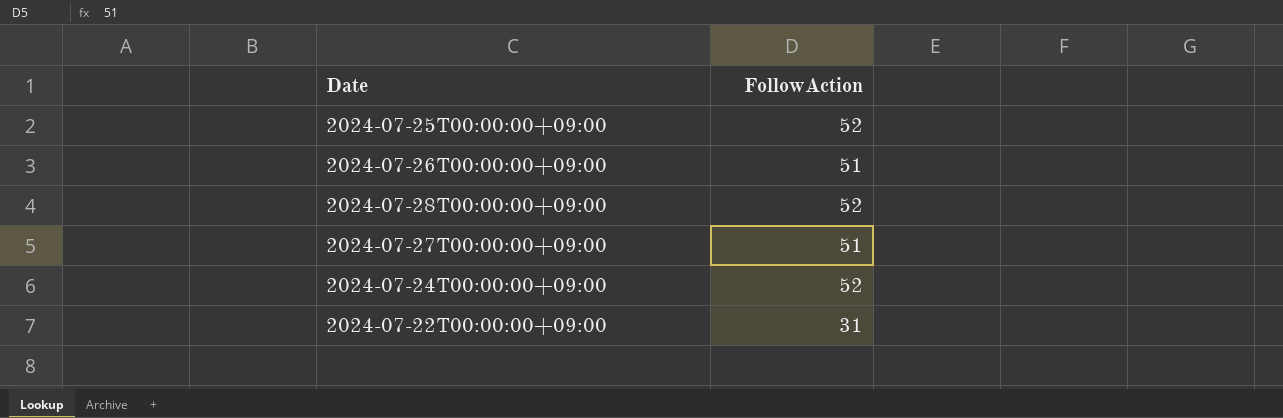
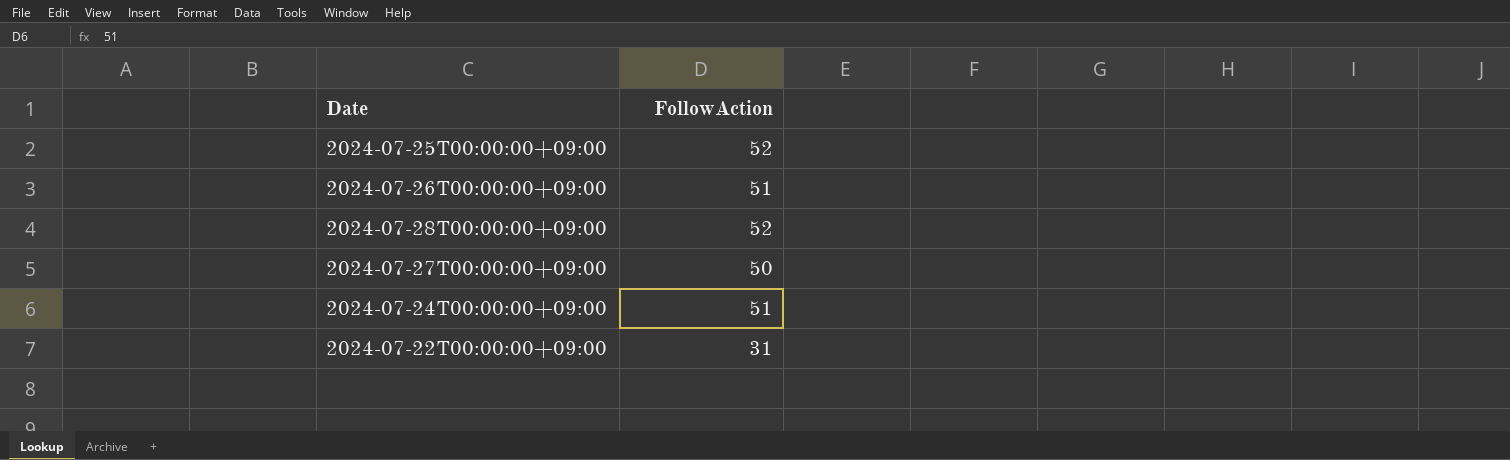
2024-07-27T00:00:00+09:00 | FollowAction: 51 -> 50
2024-07-24T00:00:00+09:00 | FollowAction: 52 -> 51

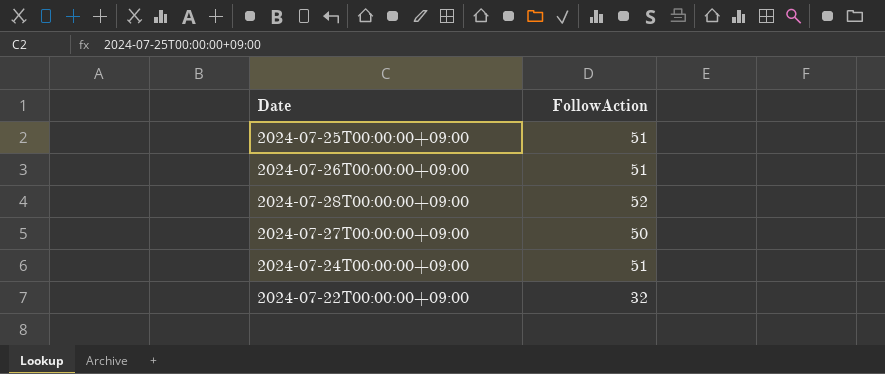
2024-07-25T00:00:00+09:00 | FollowAction: 52 -> 51
2024-07-22T00:00:00+09:00 | FollowAction: 31 -> 32

